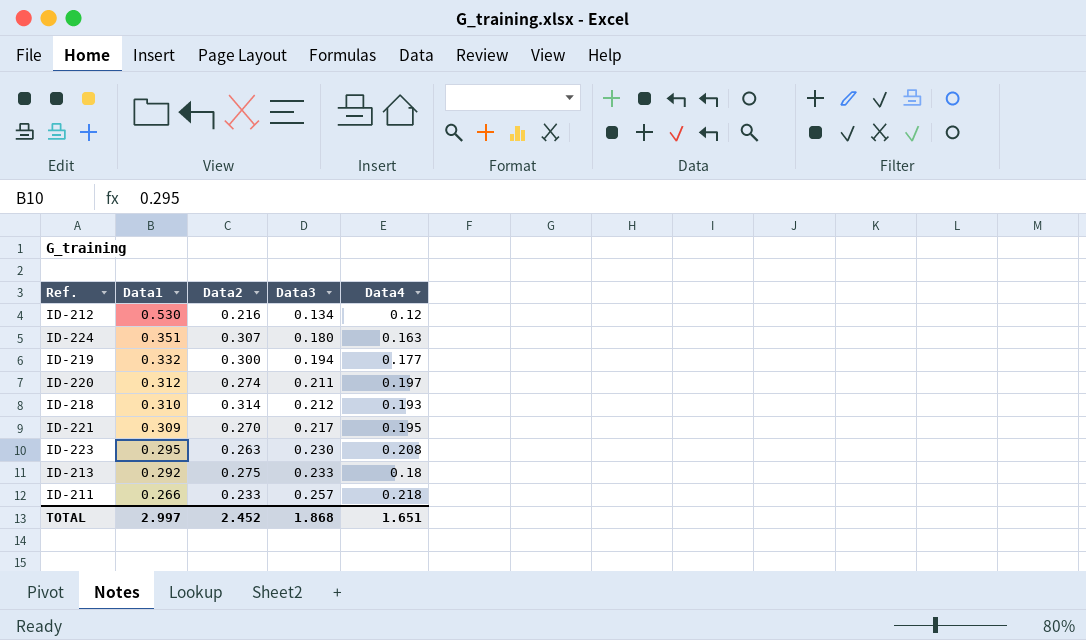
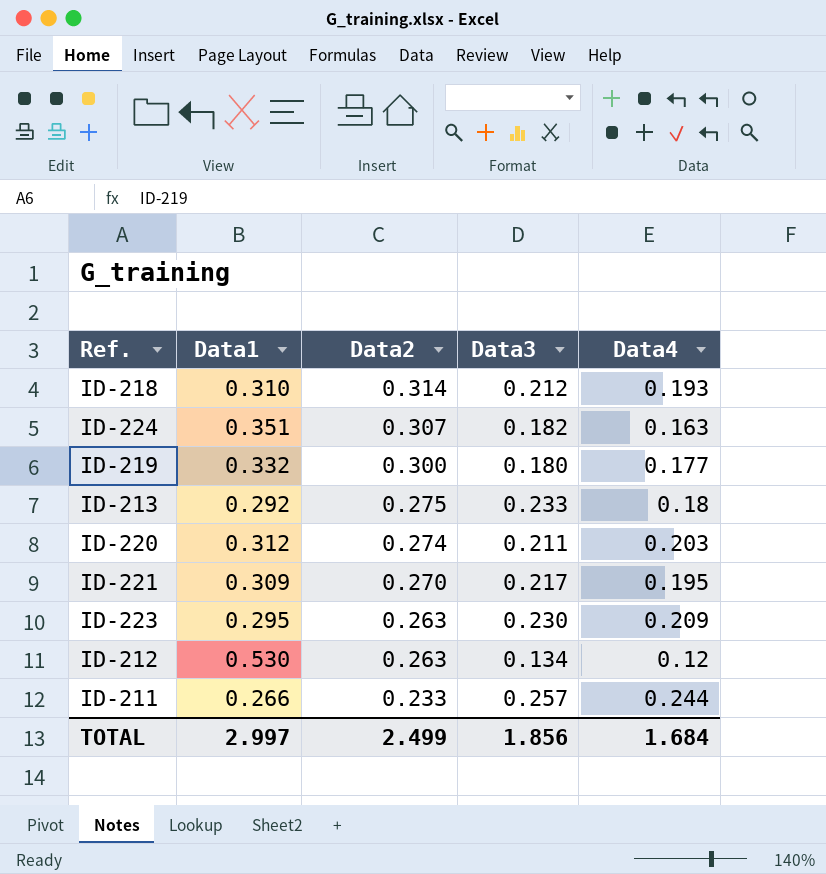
row order: Data1 descending -> Data2 descending
ID-224 | Data3: 0.180 -> 0.182
ID-219 | Data3: 0.194 -> 0.180
ID-220 | Data4: 0.197 -> 0.203
ID-223 | Data4: 0.208 -> 0.209
ID-212 | Data2: 0.216 -> 0.263
ID-211 | Data4: 0.218 -> 0.244
TOTAL | Data2: 2.452 -> 2.499
TOTAL | Data3: 1.868 -> 1.856
TOTAL | Data4: 1.651 -> 1.684

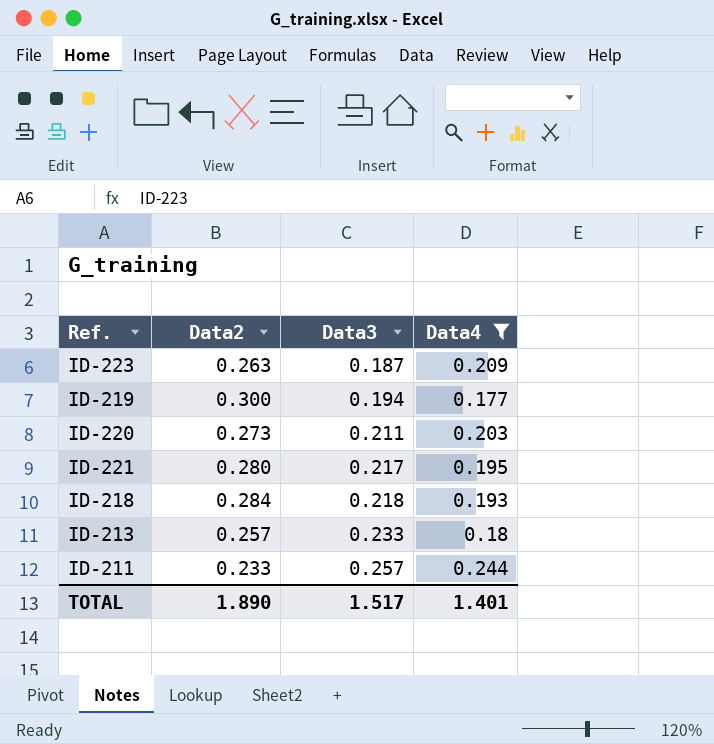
filter: none -> Data4 >= 0.177
row order: Data2 descending -> Data3 ascending
column Data1 | position: 2 -> none
ID-223 | Data3: 0.230 -> 0.187
ID-219 | Data3: 0.180 -> 0.194
ID-220 | Data2: 0.274 -> 0.273
ID-221 | Data2: 0.270 -> 0.280
ID-218 | Data2: 0.314 -> 0.284
ID-218 | Data3: 0.212 -> 0.218
ID-213 | Data2: 0.275 -> 0.257
TOTAL | Data2: 2.499 -> 1.890
TOTAL | Data3: 1.856 -> 1.517
TOTAL | Data4: 1.684 -> 1.401

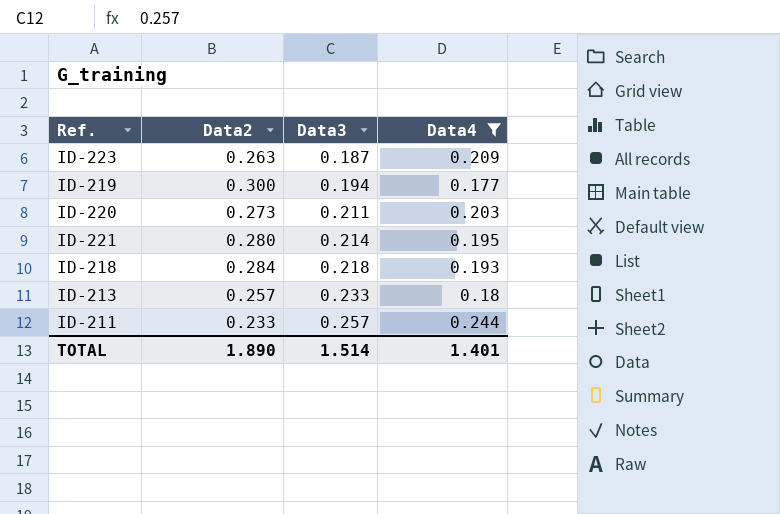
ID-221 | Data3: 0.217 -> 0.214
TOTAL | Data3: 1.517 -> 1.514

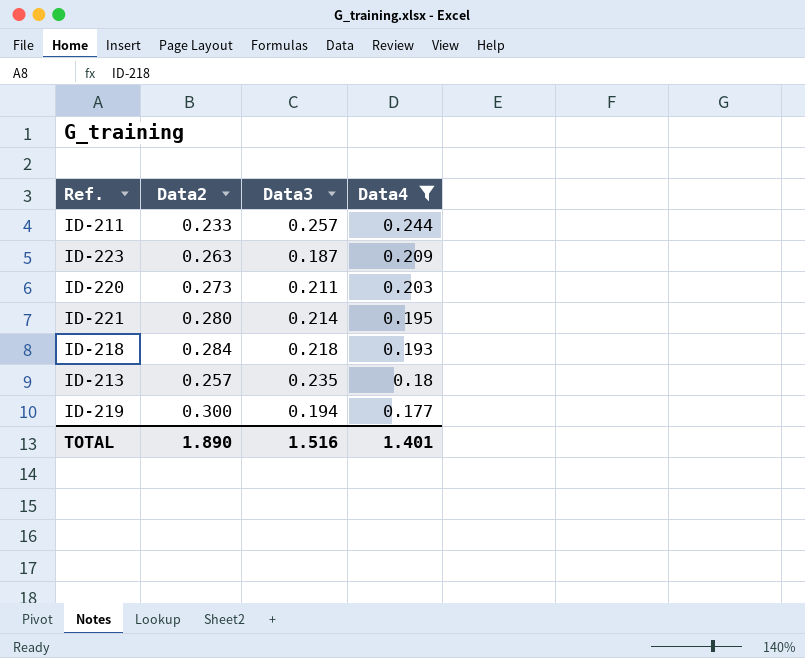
row order: Data3 ascending -> Data4 descending
ID-213 | Data3: 0.233 -> 0.235
TOTAL | Data3: 1.514 -> 1.516

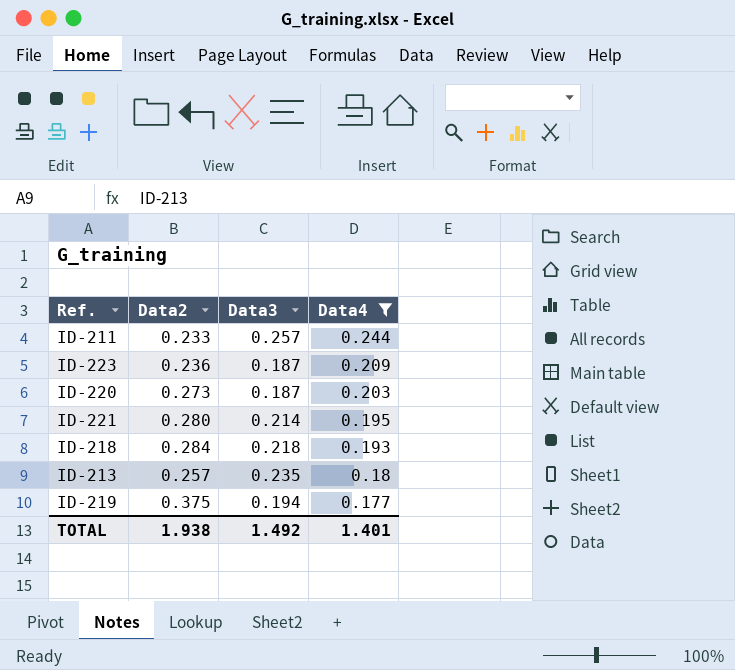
ID-223 | Data2: 0.263 -> 0.236
ID-220 | Data3: 0.211 -> 0.187
ID-219 | Data2: 0.300 -> 0.375
TOTAL | Data2: 1.890 -> 1.938
TOTAL | Data3: 1.516 -> 1.492

